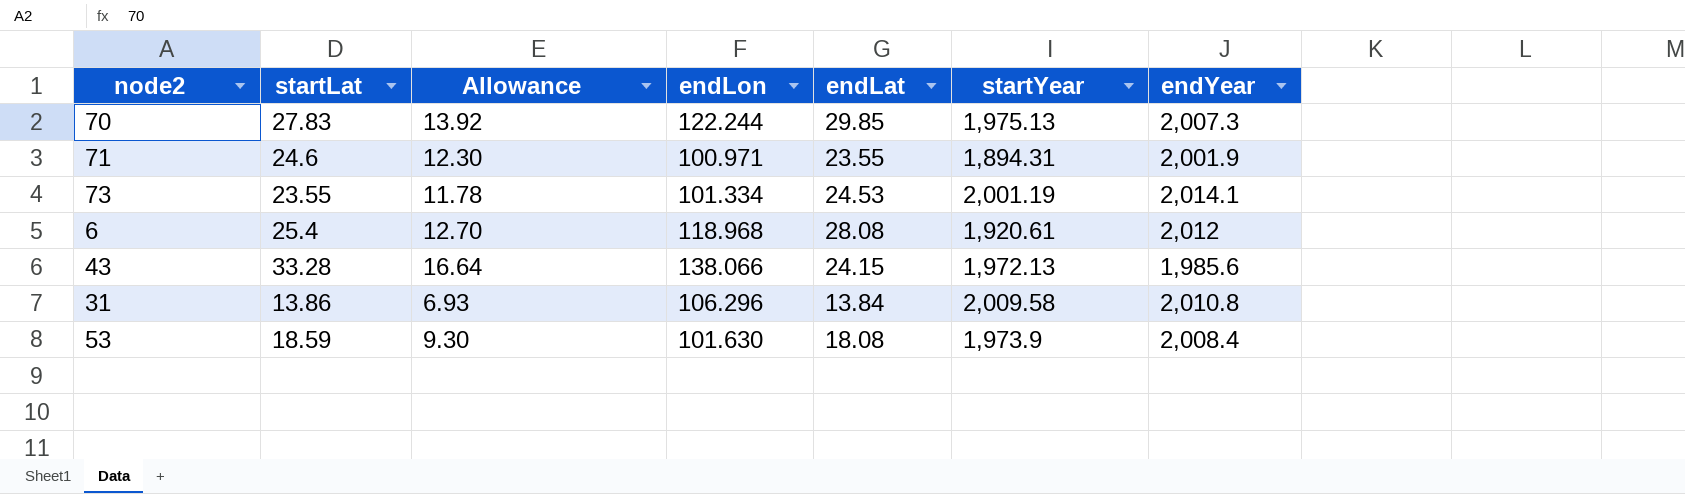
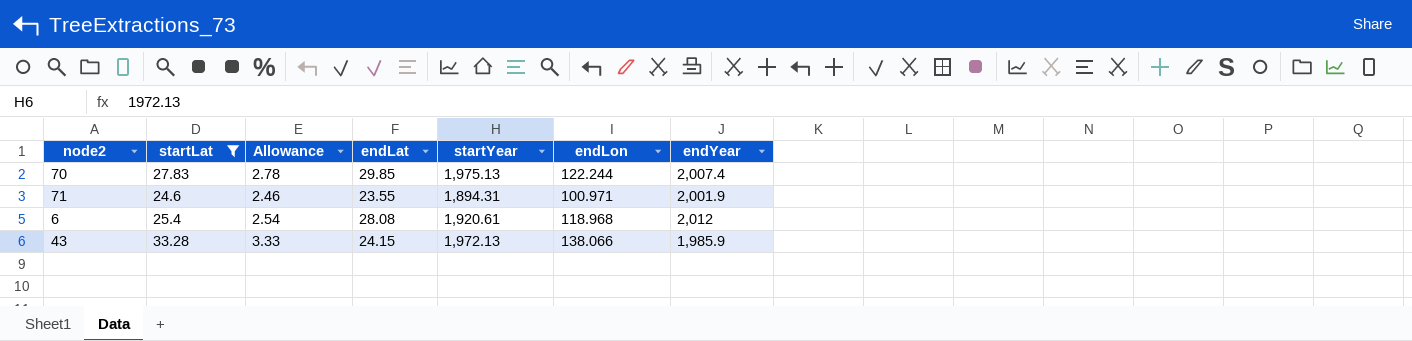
filter: none -> startLat >= 24.6
column Allowance | formula: [startLat] * 0.5 -> [startLat] * 0.1
column endLon | position: 4 -> 6
70 | endYear: 2,007.3 -> 2,007.4
43 | endYear: 1,985.6 -> 1,985.9

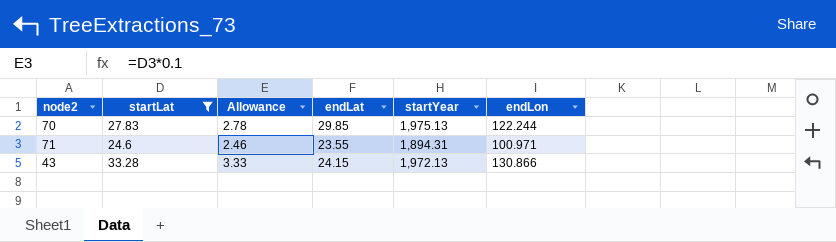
column endYear | position: 7 -> none
row 6: 25.4 | 2.54 | 28.08 | 1,920.61 | 118.968 | 2,012 -> none
43 | endLon: 138.066 -> 130.866

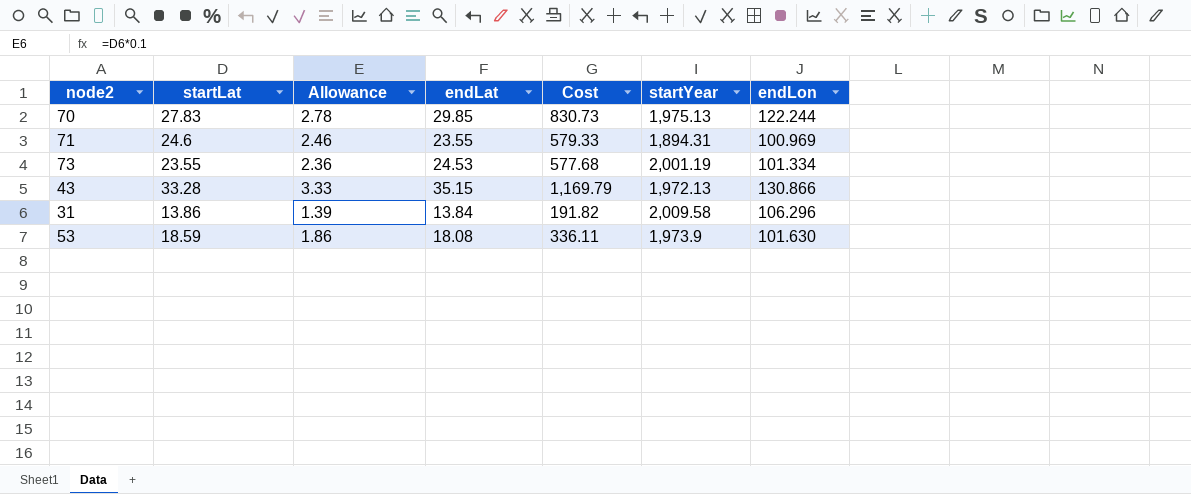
filter: startLat >= 24.6 -> none
column Cost | formula: none -> [startLat] * [endLat]
71 | endLon: 100.971 -> 100.969
43 | endLat: 24.15 -> 35.15

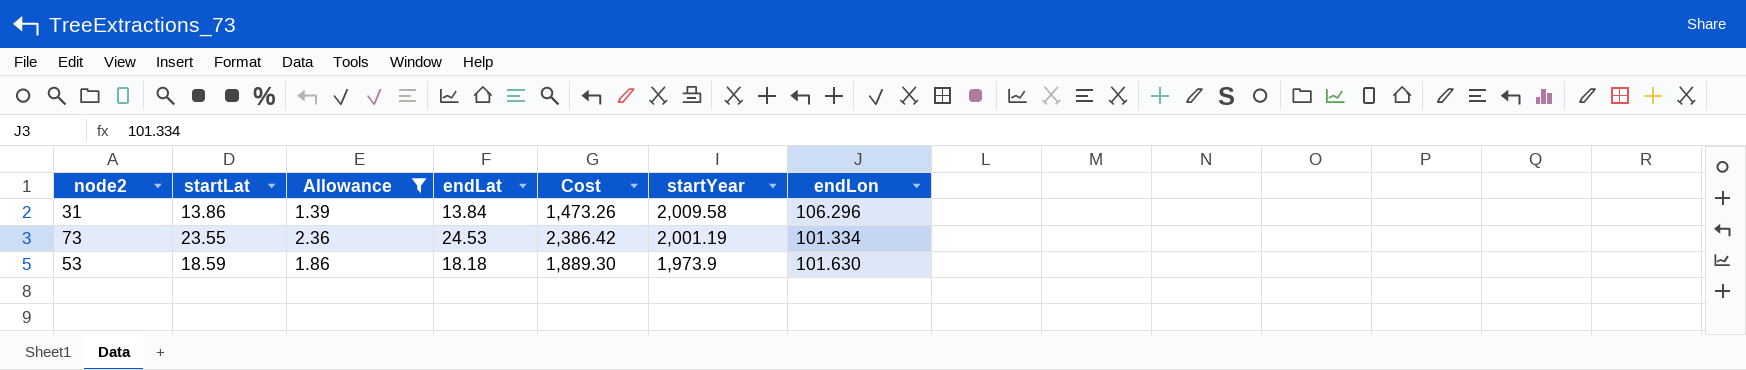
filter: none -> Allowance <= 2.36
row order: none -> startYear descending
column Cost | formula: [startLat] * [endLat] -> [startLat] * [endLon]
53 | endLat: 18.08 -> 18.18

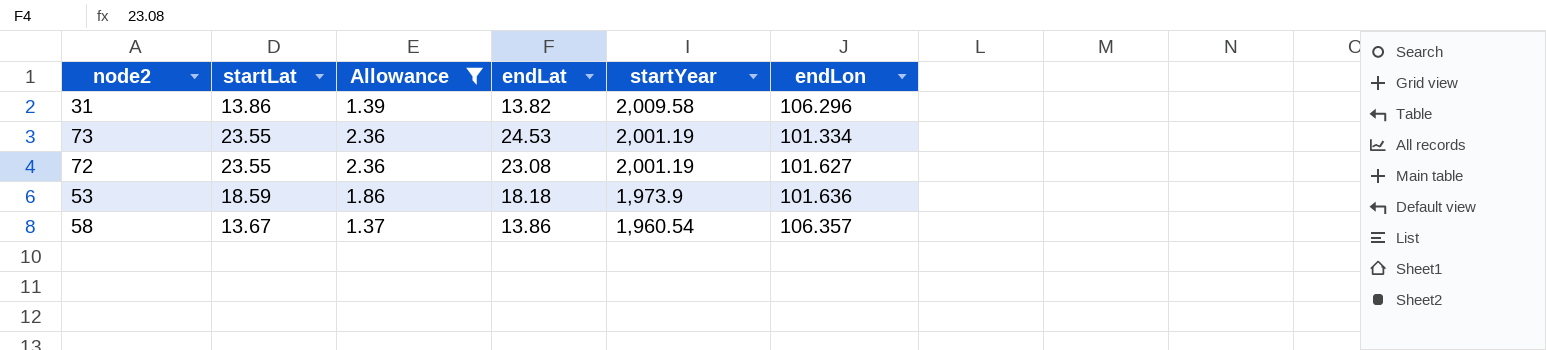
column Cost | formula: [startLat] * [endLon] -> none
31 | endLat: 13.84 -> 13.82
row 72: none -> 23.55 | 2.36 | 23.08 | 2,001.19 | 101.627
53 | endLon: 101.630 -> 101.636
row 58: none -> 13.67 | 1.37 | 13.86 | 1,960.54 | 106.357

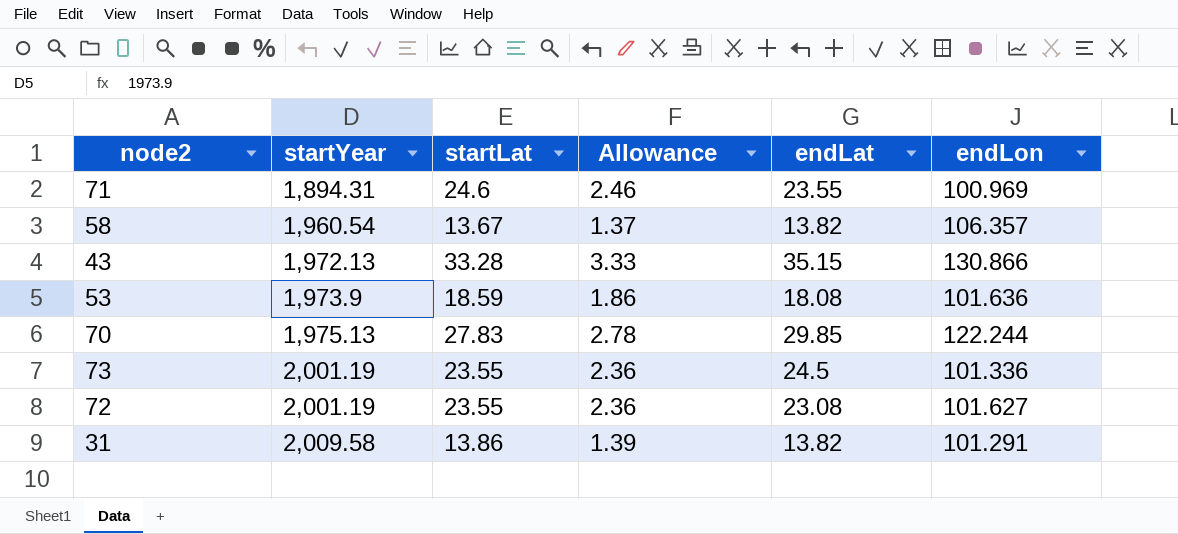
filter: Allowance <= 2.36 -> none
row order: startYear descending -> startYear ascending
column startYear | position: 5 -> 2
58 | endLat: 13.86 -> 13.82
53 | endLat: 18.18 -> 18.08
73 | endLat: 24.53 -> 24.5
73 | endLon: 101.334 -> 101.336
31 | endLon: 106.296 -> 101.291

